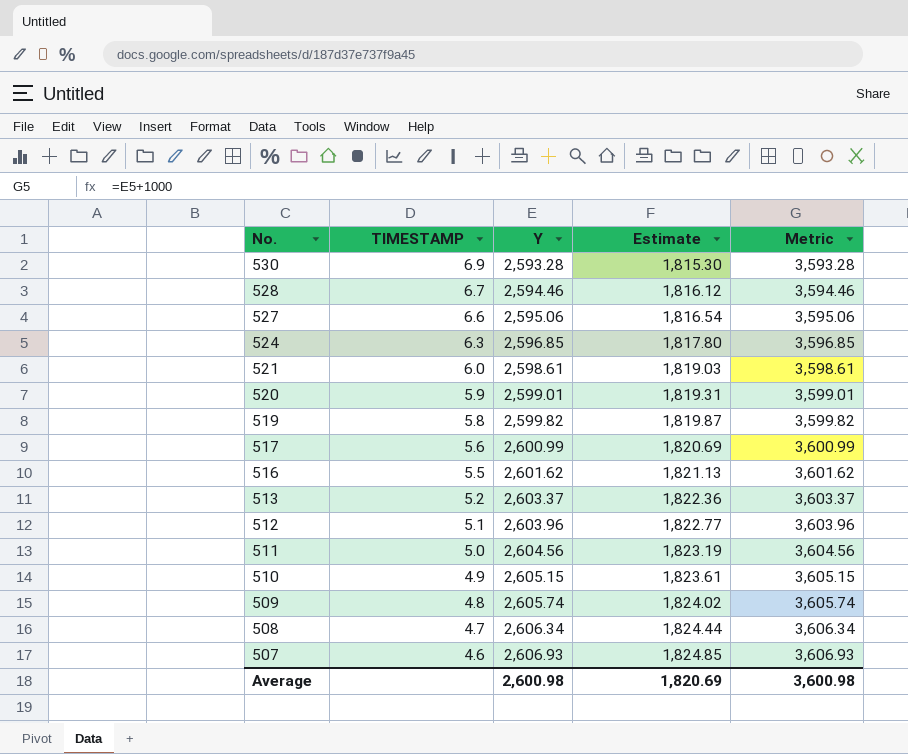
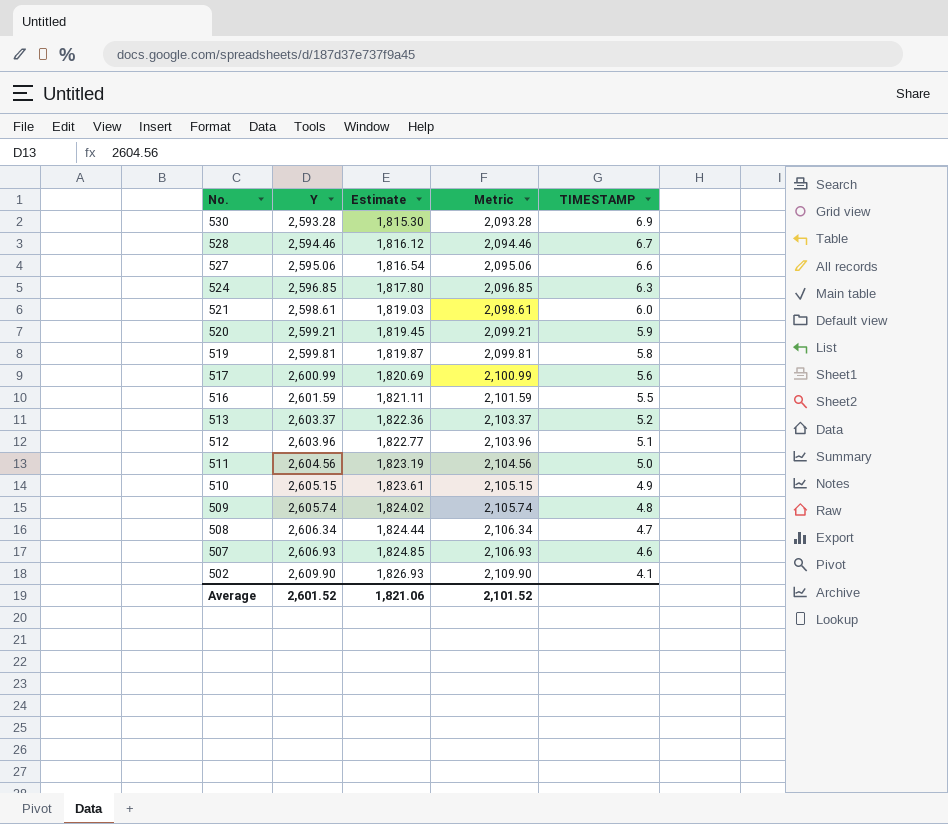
column Metric | formula: [Y] + 1000 -> [Y] - 500
column TIMESTAMP | position: 2 -> 5
520 | Y: 2,599.01 -> 2,599.21
520 | Estimate: 1,819.31 -> 1,819.45
519 | Y: 2,599.82 -> 2,599.81
516 | Y: 2,601.62 -> 2,601.59
516 | Estimate: 1,821.13 -> 1,821.11
row 502: none -> 2,609.90 | 1,826.93 | 2,109.90 | 4.1
Average | Y: 2,600.98 -> 2,601.52
Average | Estimate: 1,820.69 -> 1,821.06
Average | Metric: 3,600.98 -> 2,101.52

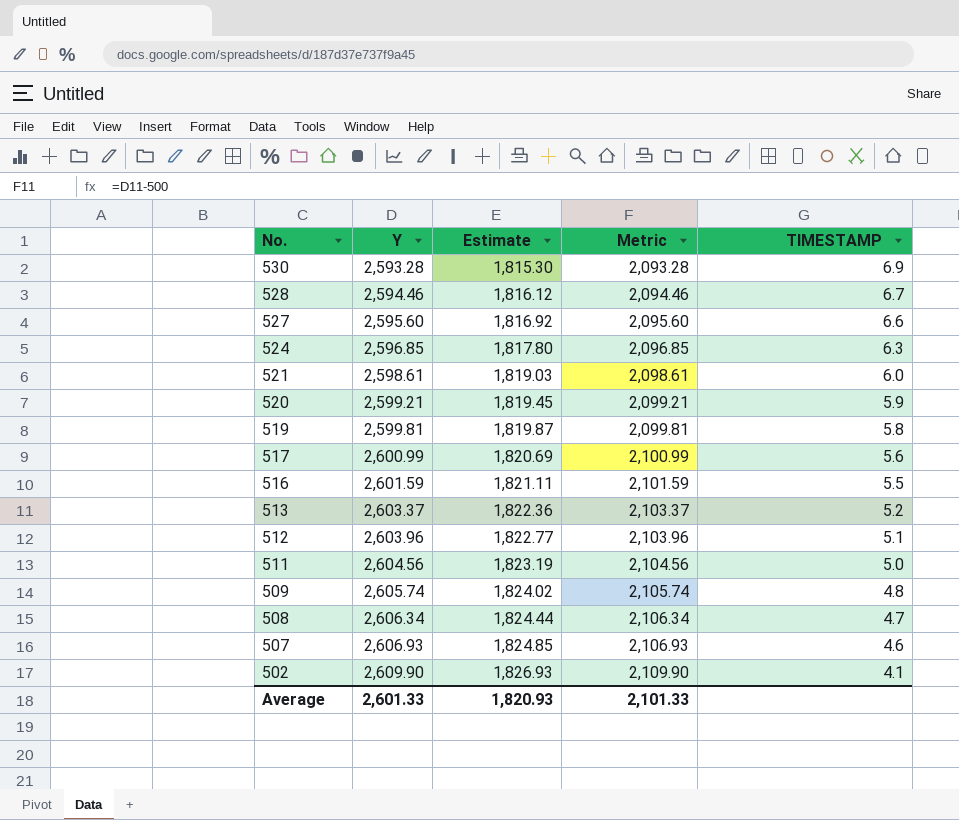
row 510: 2,605.15 | 1,823.61 | 2,105.15 | 4.9 -> none
527 | Y: 2,595.06 -> 2,595.60
527 | Estimate: 1,816.54 -> 1,816.92
527 | Metric: 2,095.06 -> 2,095.60
Average | Y: 2,601.52 -> 2,601.33
Average | Estimate: 1,821.06 -> 1,820.93
Average | Metric: 2,101.52 -> 2,101.33

